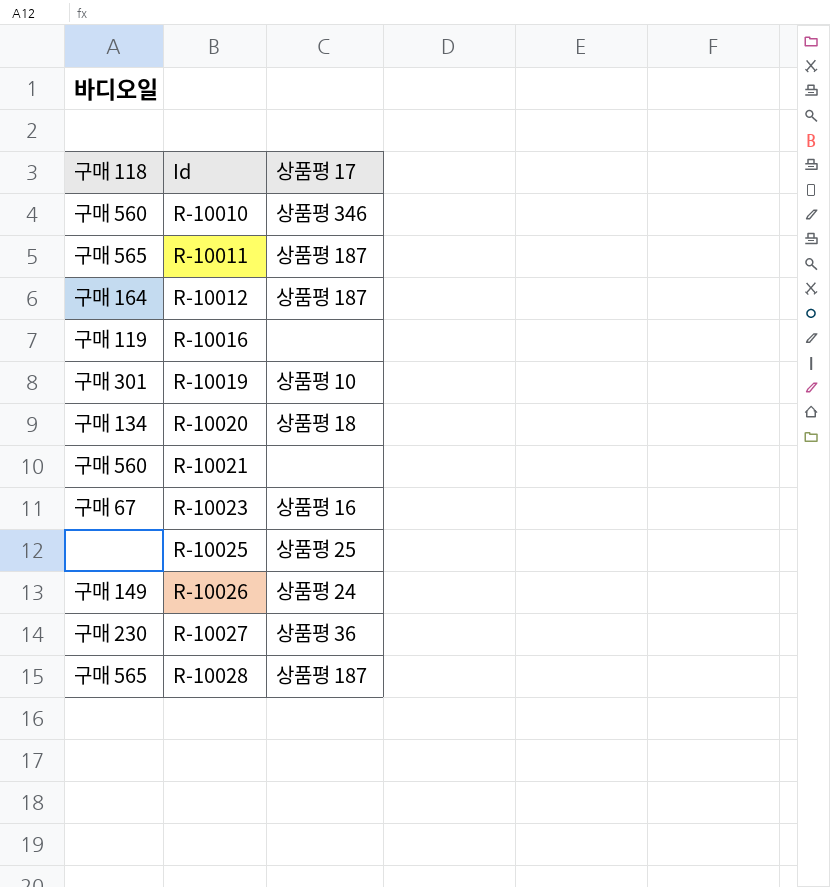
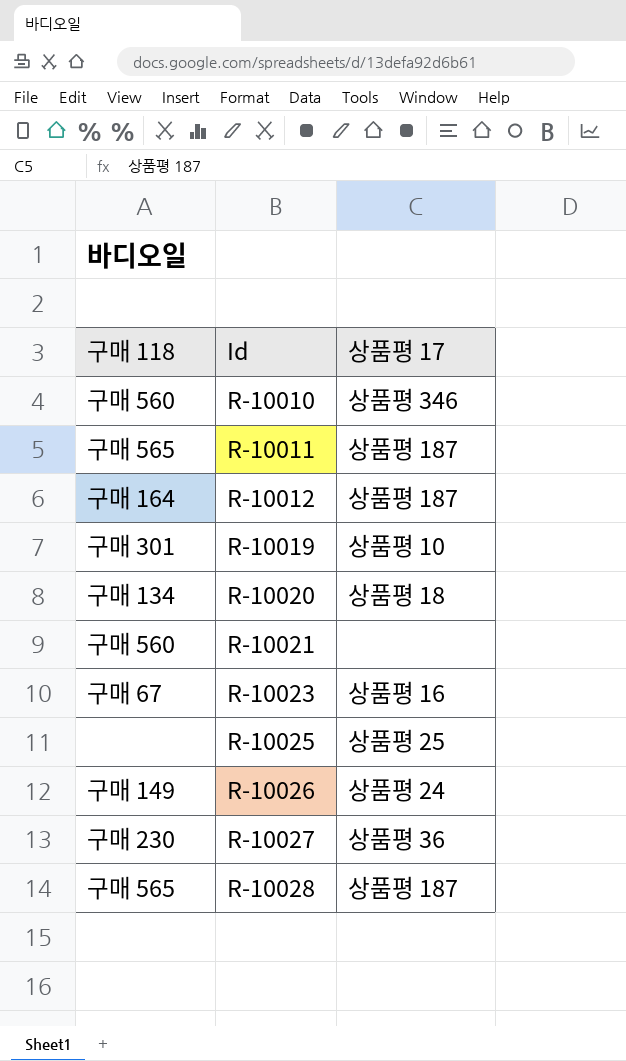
row R-10016: 구매 119 | none -> none

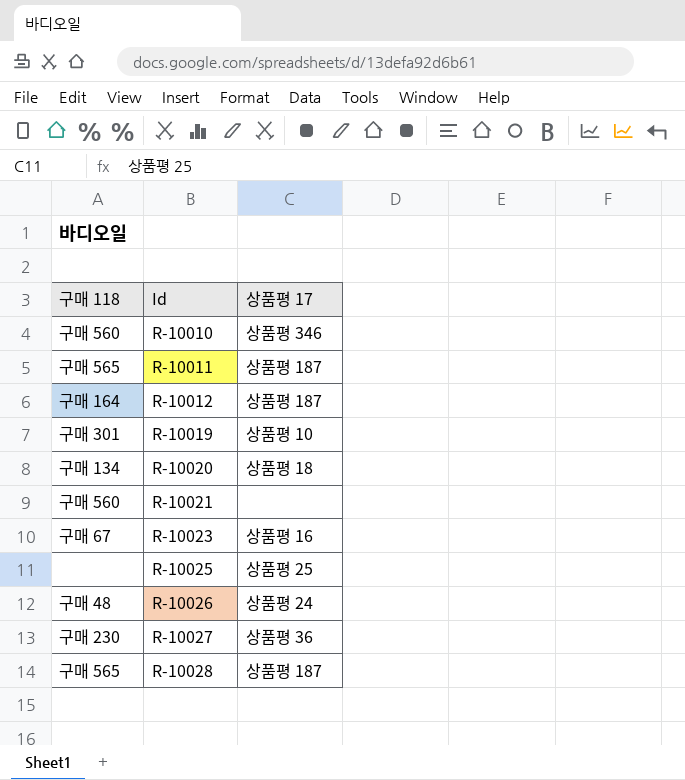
R-10026 | 구매 118: 구매 149 -> 구매 48

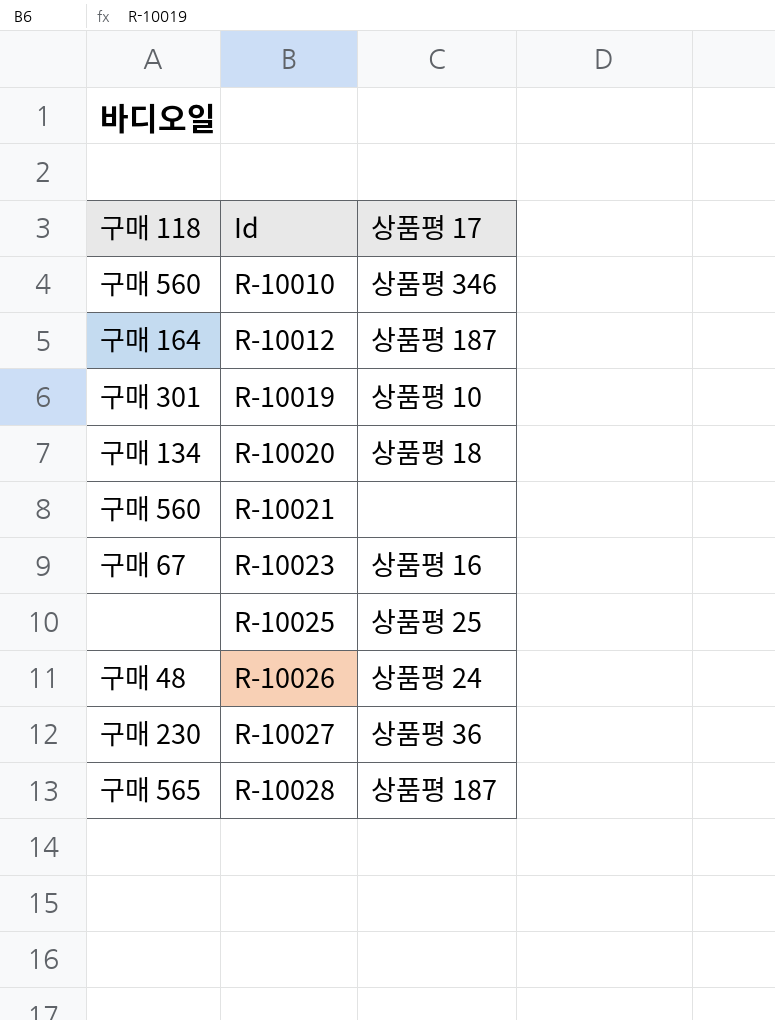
row R-10011: 구매 565 | 상품평 187 -> none

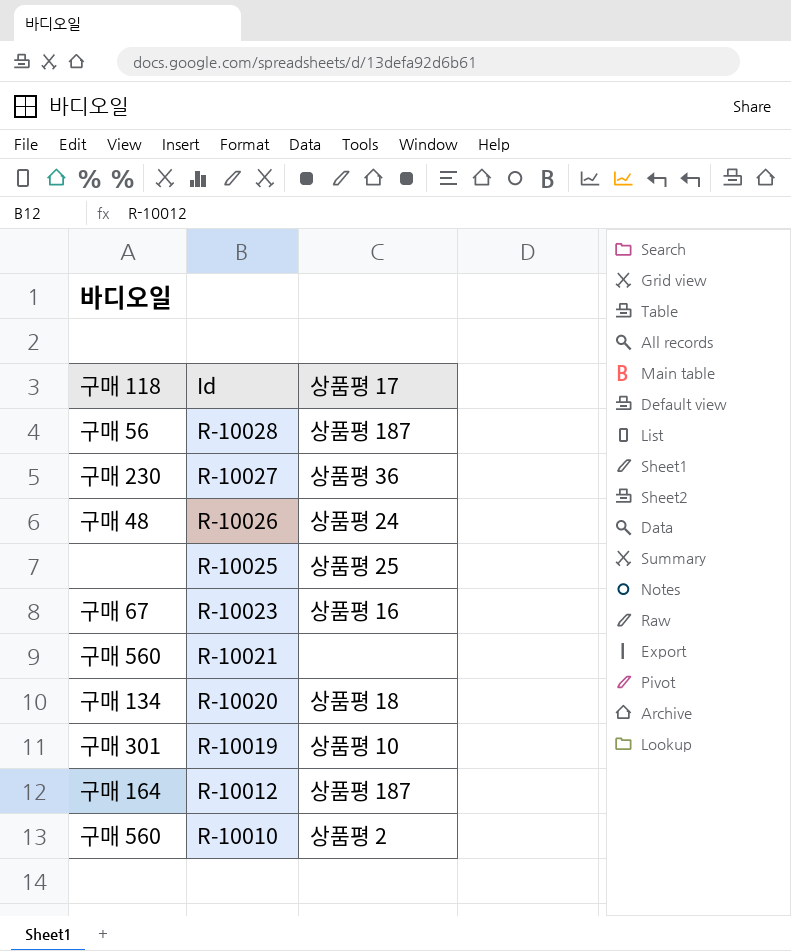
row order: Id ascending -> Id descending
R-10028 | 구매 118: 구매 565 -> 구매 56
R-10010 | 상품평 17: 상품평 346 -> 상품평 2

